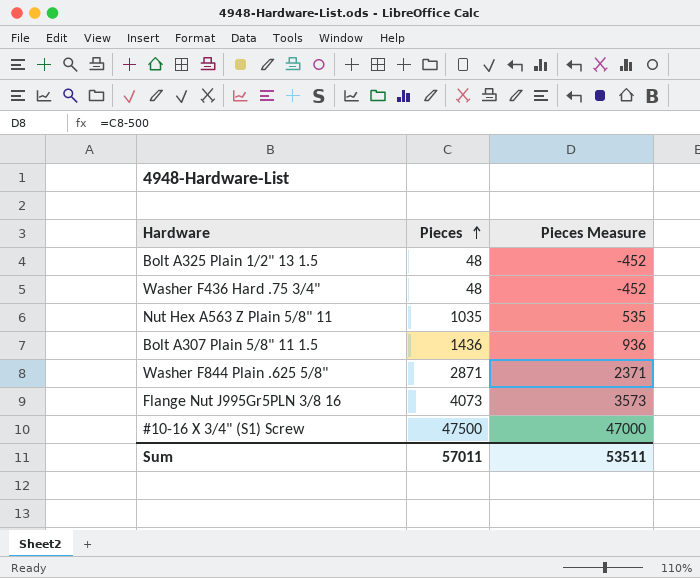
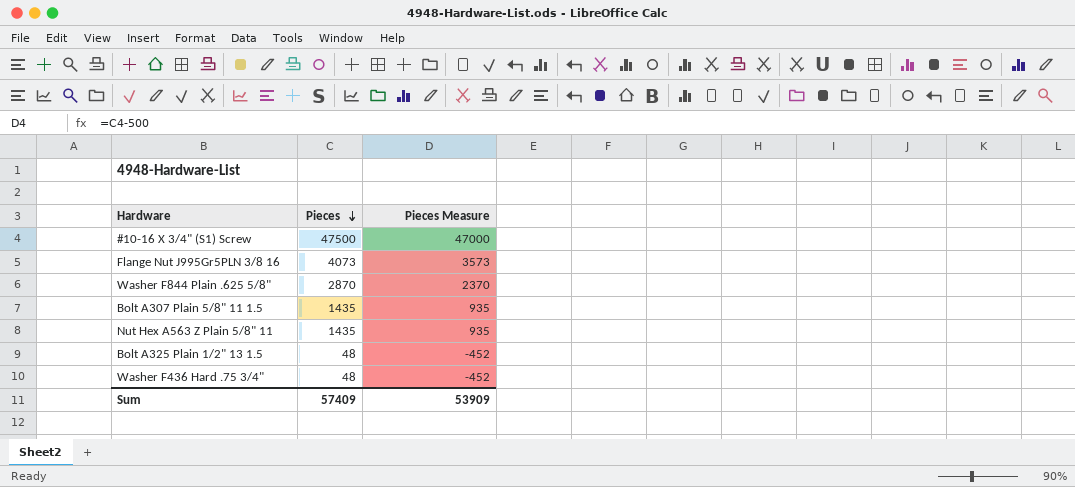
row order: Pieces ascending -> Pieces descending
Washer F844 Plain .625 5/8" | Pieces: 2871 -> 2870
Washer F844 Plain .625 5/8" | Pieces Measure: 2371 -> 2370
Bolt A307 Plain 5/8" 11 1.5 | Pieces: 1436 -> 1435
Bolt A307 Plain 5/8" 11 1.5 | Pieces Measure: 936 -> 935
Nut Hex A563 Z Plain 5/8" 11 | Pieces: 1035 -> 1435
Nut Hex A563 Z Plain 5/8" 11 | Pieces Measure: 535 -> 935
Sum | Pieces: 57011 -> 57409
Sum | Pieces Measure: 53511 -> 53909

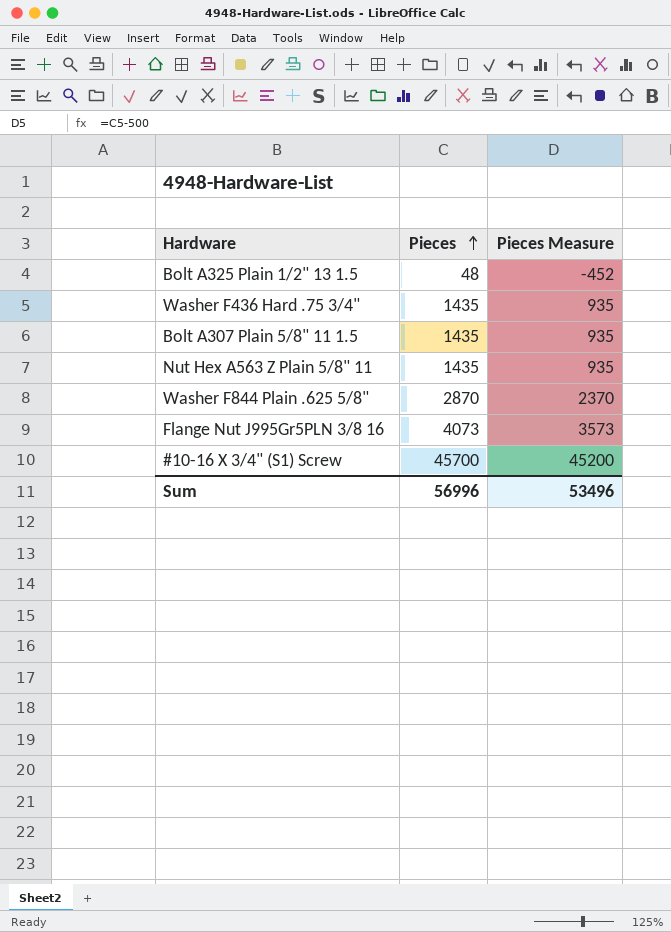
row order: Pieces descending -> Pieces ascending
Washer F436 Hard .75 3/4" | Pieces: 48 -> 1435
Washer F436 Hard .75 3/4" | Pieces Measure: -452 -> 935
#10-16 X 3/4" (S1) Screw | Pieces: 47500 -> 45700
#10-16 X 3/4" (S1) Screw | Pieces Measure: 47000 -> 45200
Sum | Pieces: 57409 -> 56996
Sum | Pieces Measure: 53909 -> 53496

